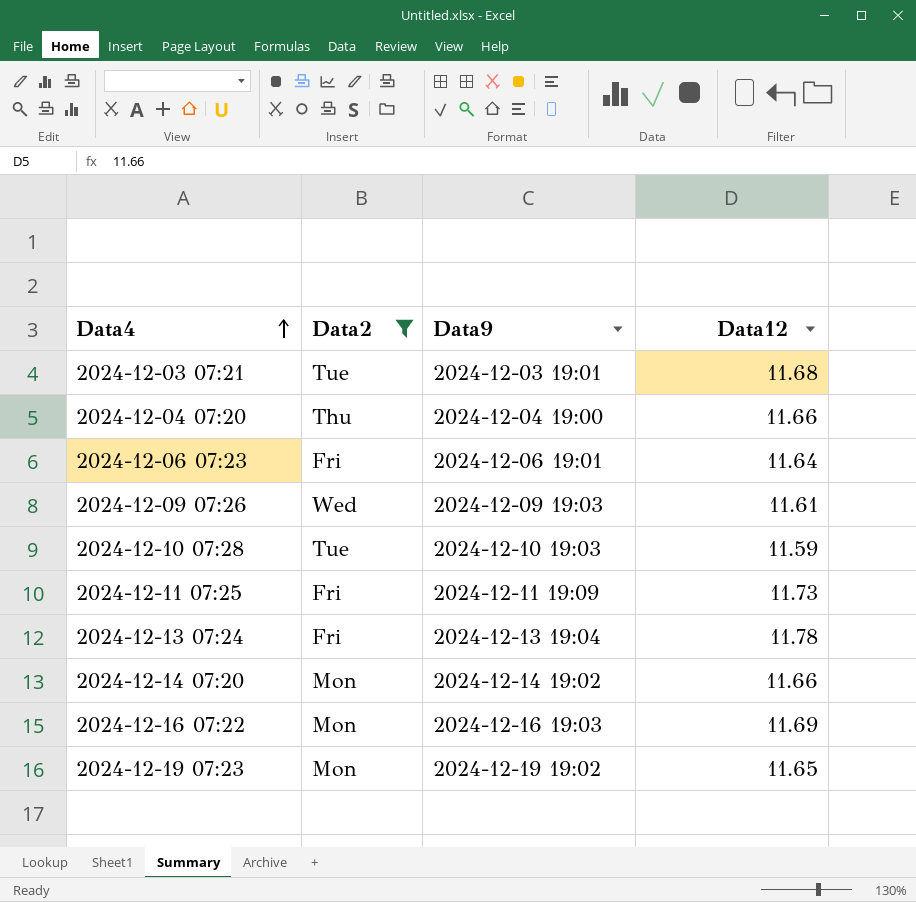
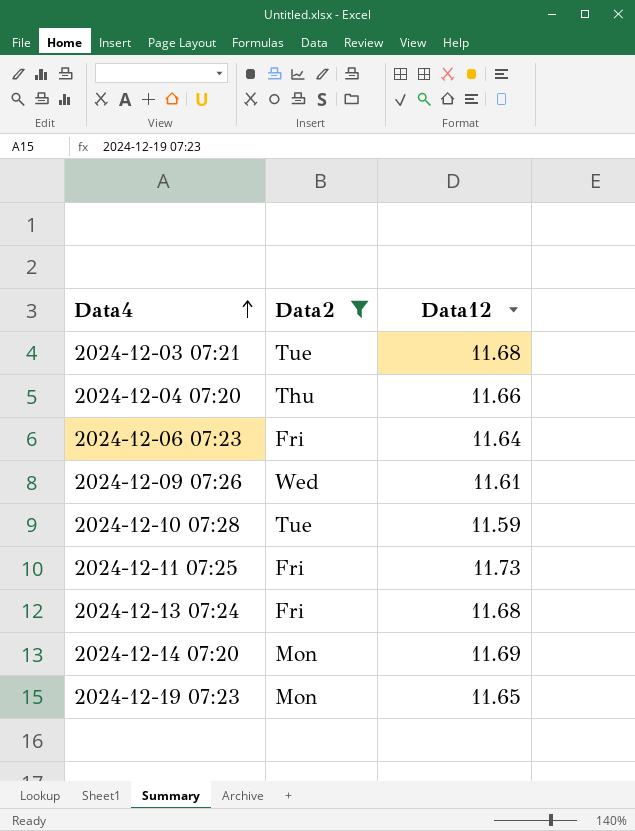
column Data9 | position: 3 -> none
row 2024-12-16 07:22: Mon | 2024-12-16 19:03 | 11.69 -> none
2024-12-13 07:24 | Data12: 11.78 -> 11.68
2024-12-14 07:20 | Data12: 11.66 -> 11.69

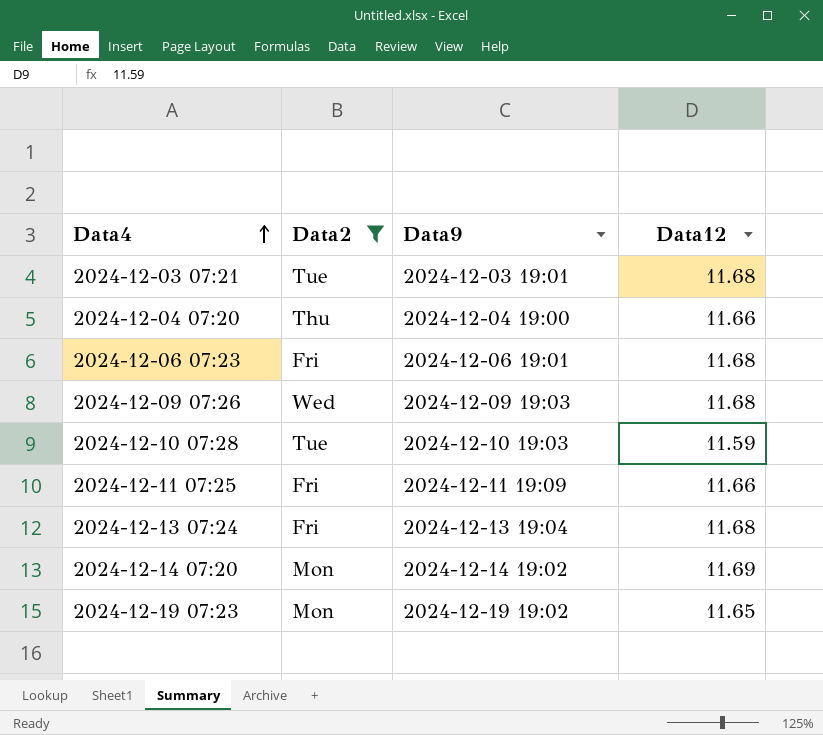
column Data9 | position: none -> 3
2024-12-06 07:23 | Data12: 11.64 -> 11.68
2024-12-09 07:26 | Data12: 11.61 -> 11.68
2024-12-11 07:25 | Data12: 11.73 -> 11.66

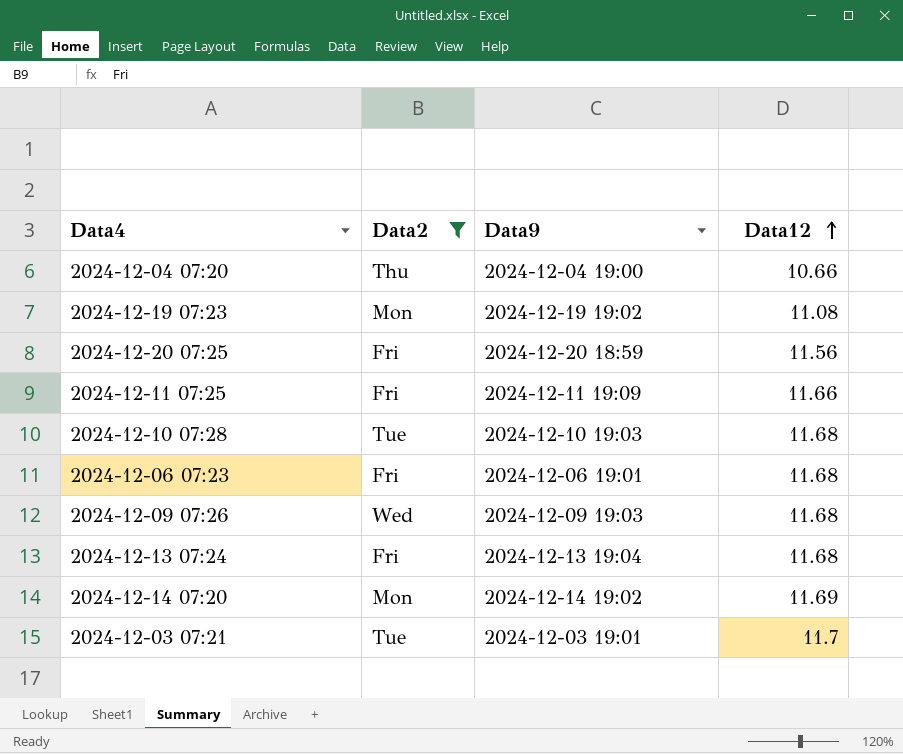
row order: Data4 ascending -> Data12 ascending
2024-12-04 07:20 | Data12: 11.66 -> 10.66
2024-12-19 07:23 | Data12: 11.65 -> 11.08
row 2024-12-20 07:25: none -> Fri | 2024-12-20 18:59 | 11.56
2024-12-10 07:28 | Data12: 11.59 -> 11.68
2024-12-03 07:21 | Data12: 11.68 -> 11.7

